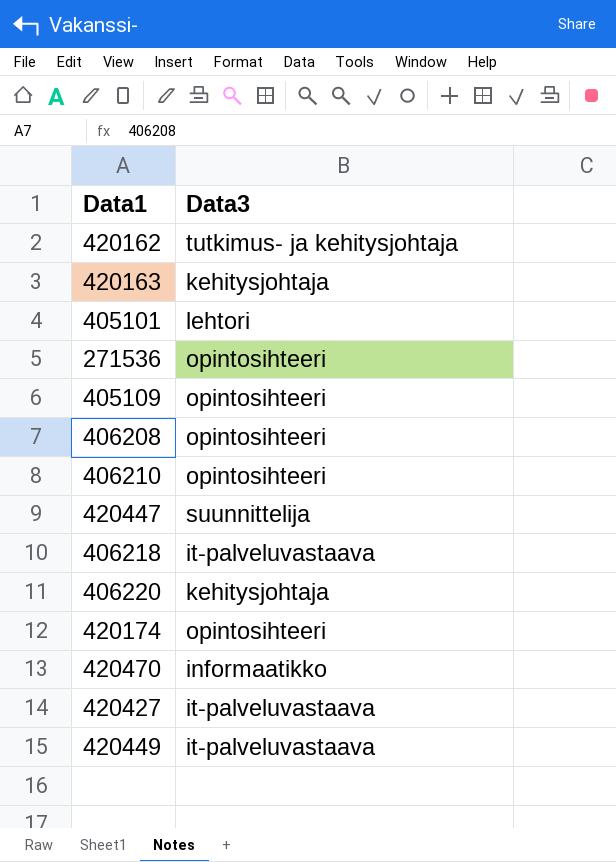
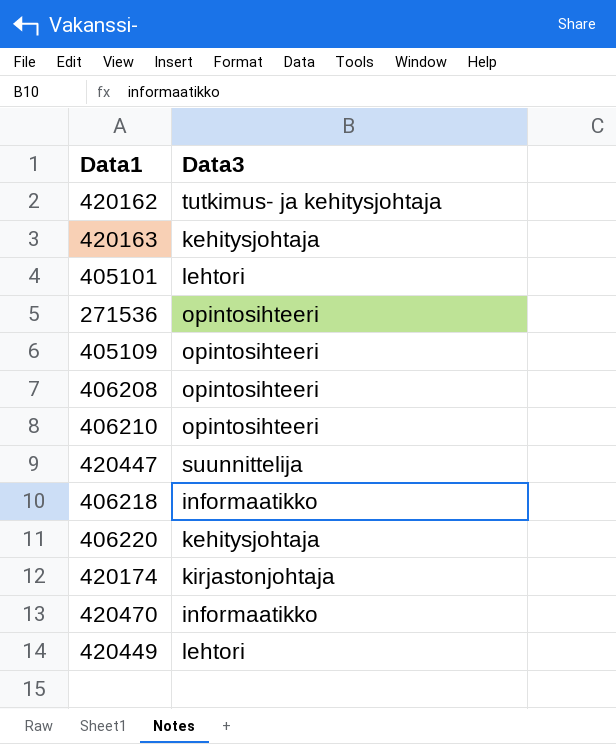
row 420427: it-palveluvastaava -> none
406218 | Data3: it-palveluvastaava -> informaatikko
420174 | Data3: opintosihteeri -> kirjastonjohtaja
420449 | Data3: it-palveluvastaava -> lehtori

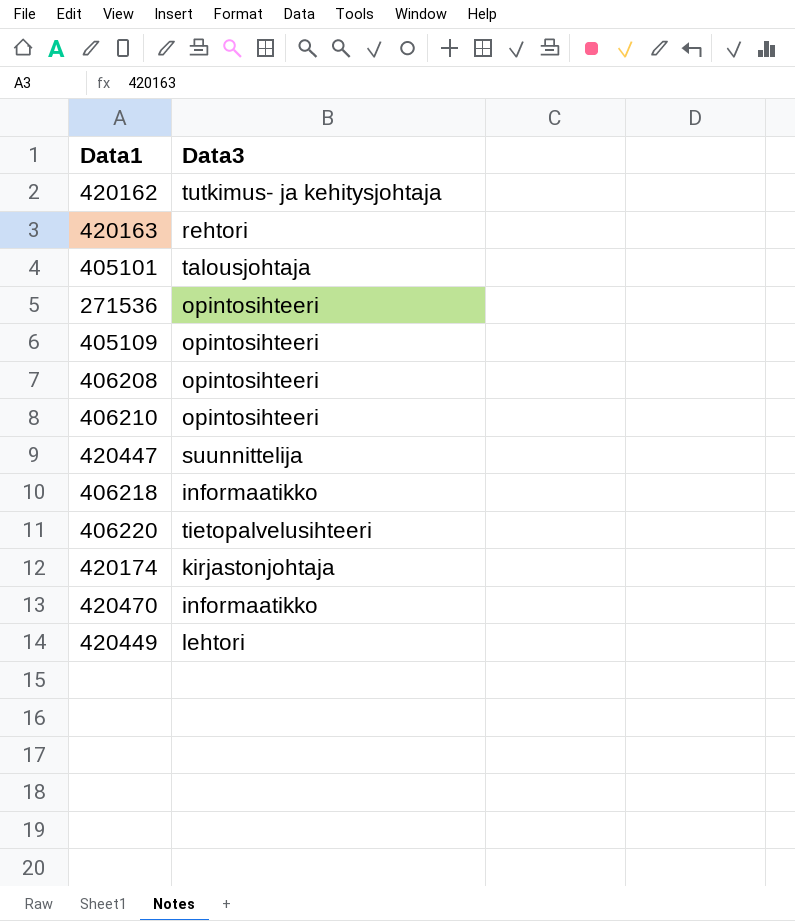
420163 | Data3: kehitysjohtaja -> rehtori
405101 | Data3: lehtori -> talousjohtaja
406220 | Data3: kehitysjohtaja -> tietopalvelusihteeri

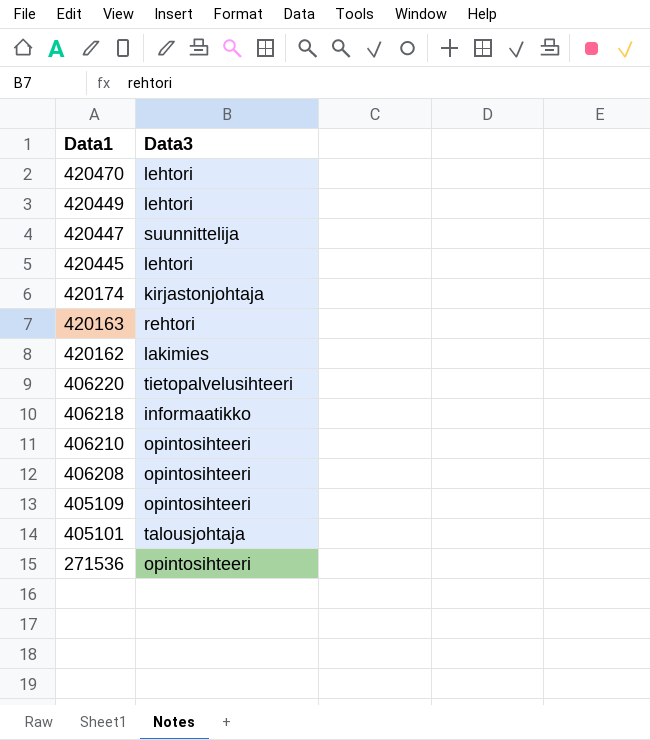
row order: none -> Data1 descending
420470 | Data3: informaatikko -> lehtori
row 420445: none -> lehtori
420162 | Data3: tutkimus- ja kehitysjohtaja -> lakimies

